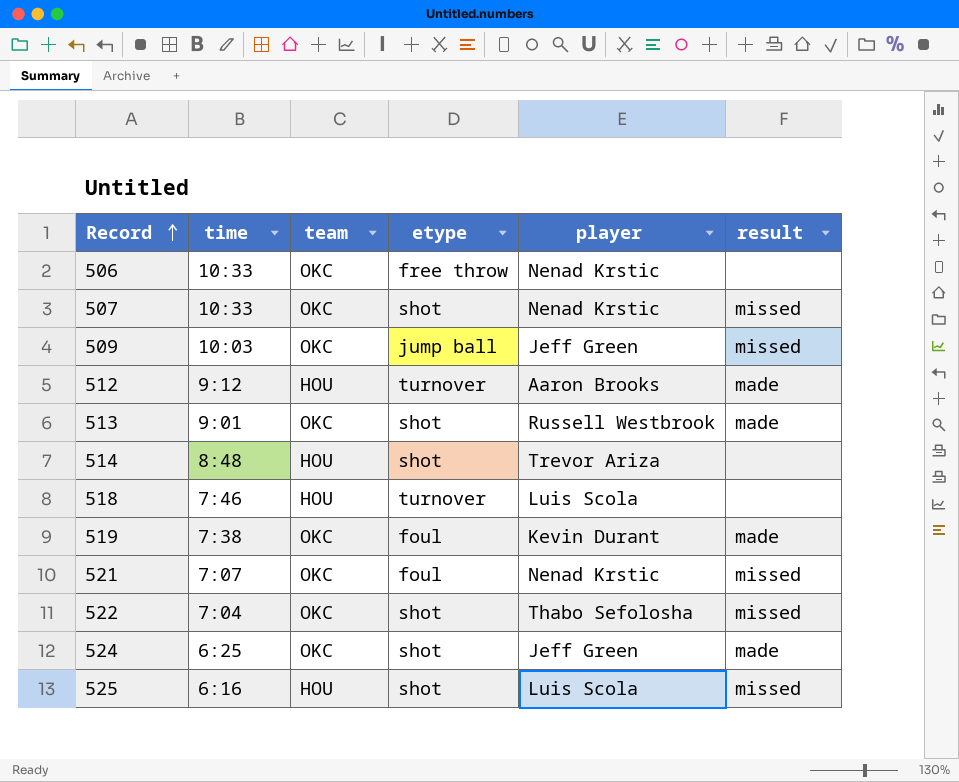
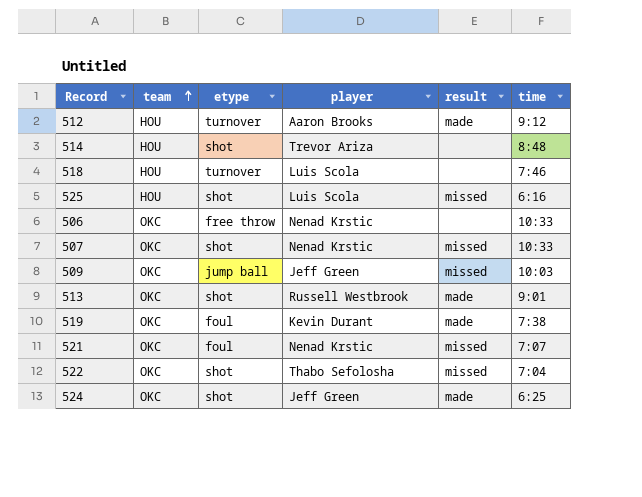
row order: Record ascending -> team ascending
column time | position: 2 -> 6

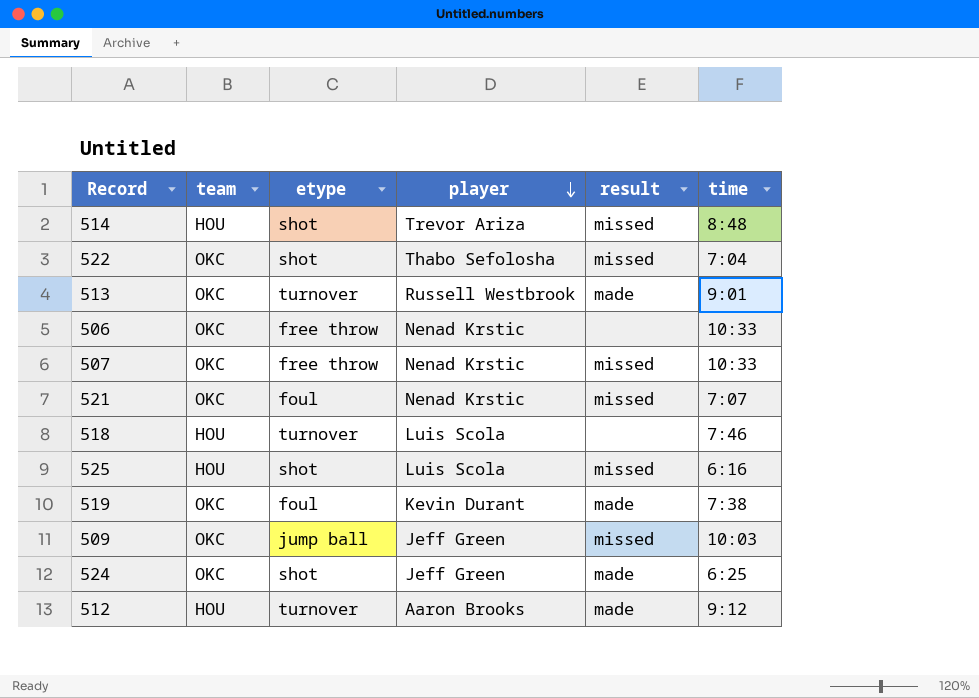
row order: team ascending -> player descending
514 | result: none -> missed
513 | etype: shot -> turnover
507 | etype: shot -> free throw

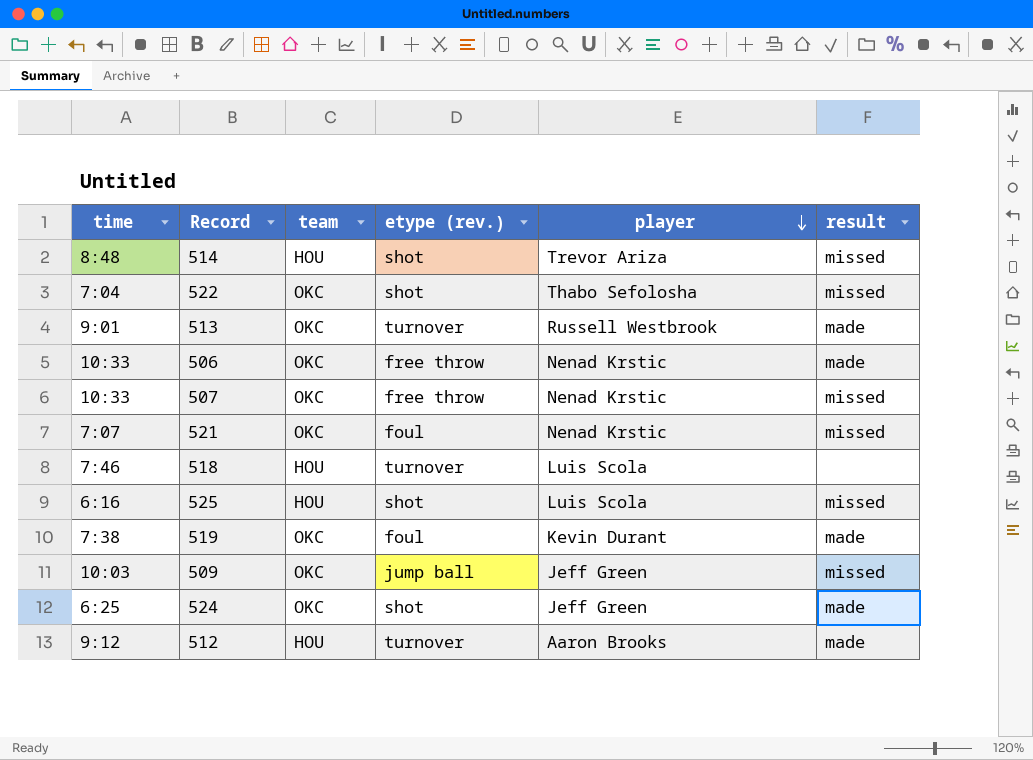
column time | position: 6 -> 1
column name: etype -> etype (rev.)
506 | result: none -> made

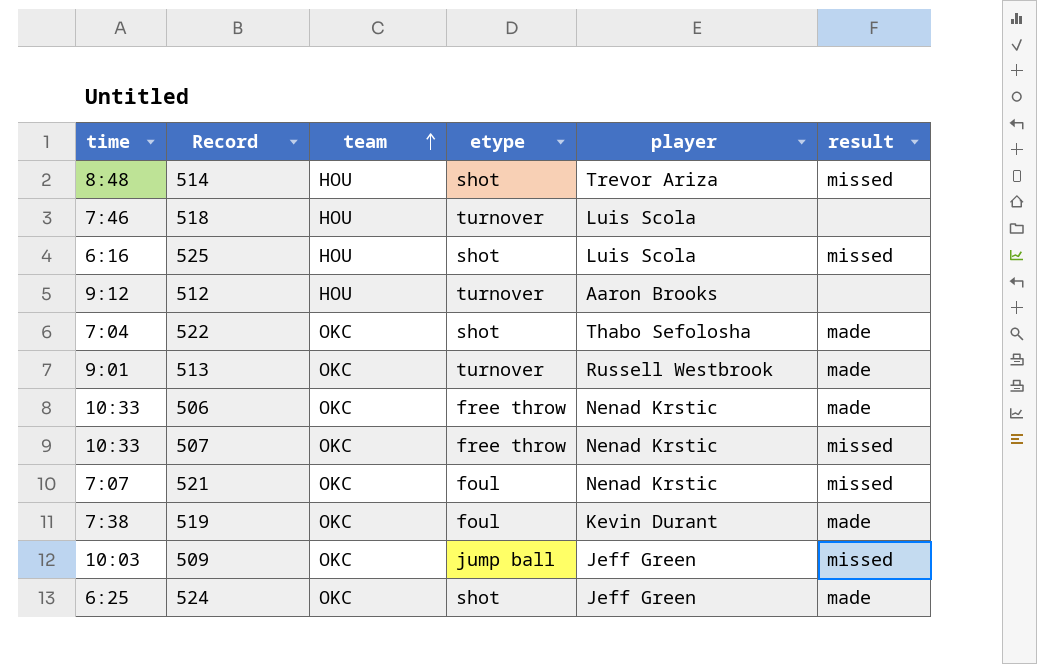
row order: player descending -> team ascending
column name: etype (rev.) -> etype
512 | result: made -> none
522 | result: missed -> made

